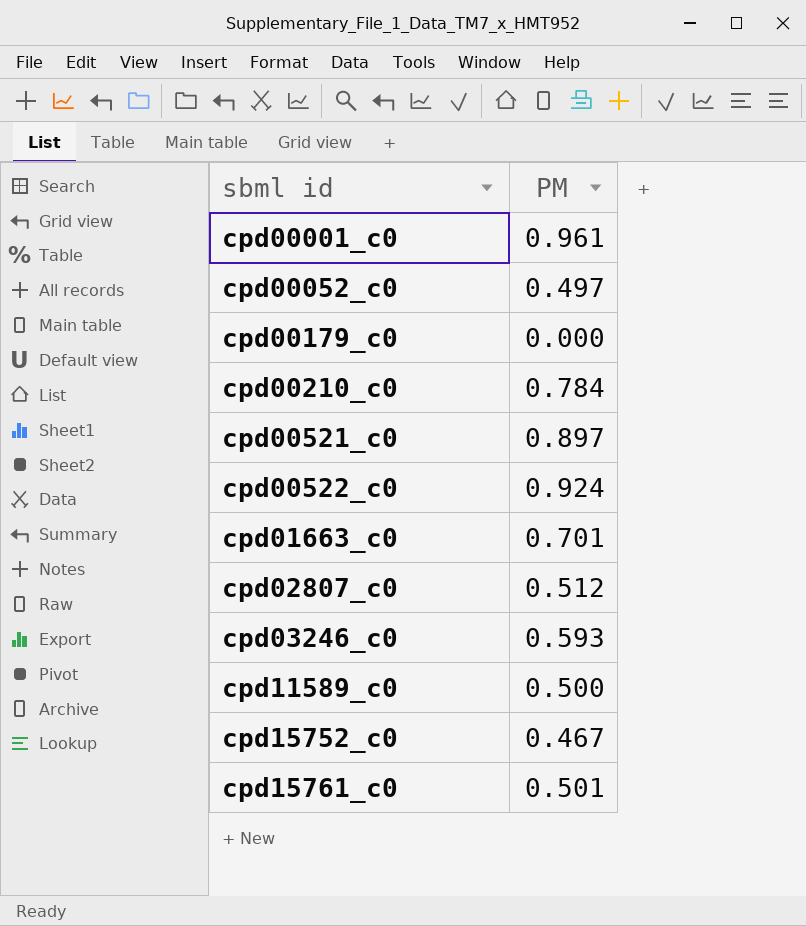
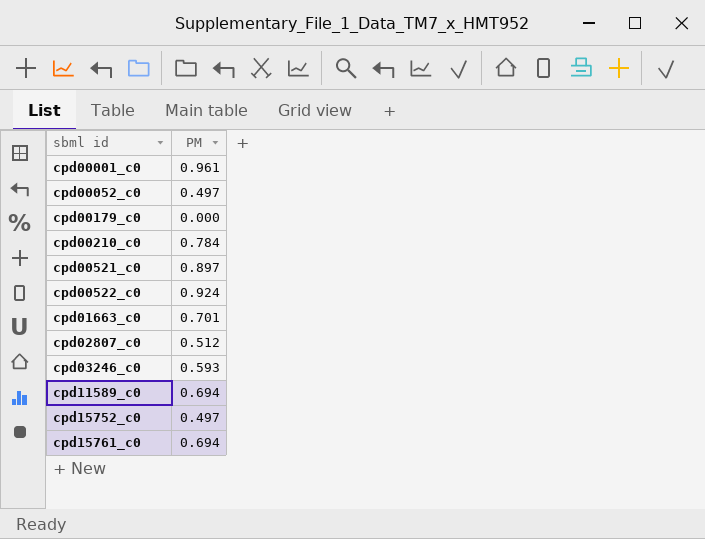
cpd11589_c0 | PM: 0.500 -> 0.694
cpd15752_c0 | PM: 0.467 -> 0.497
cpd15761_c0 | PM: 0.501 -> 0.694

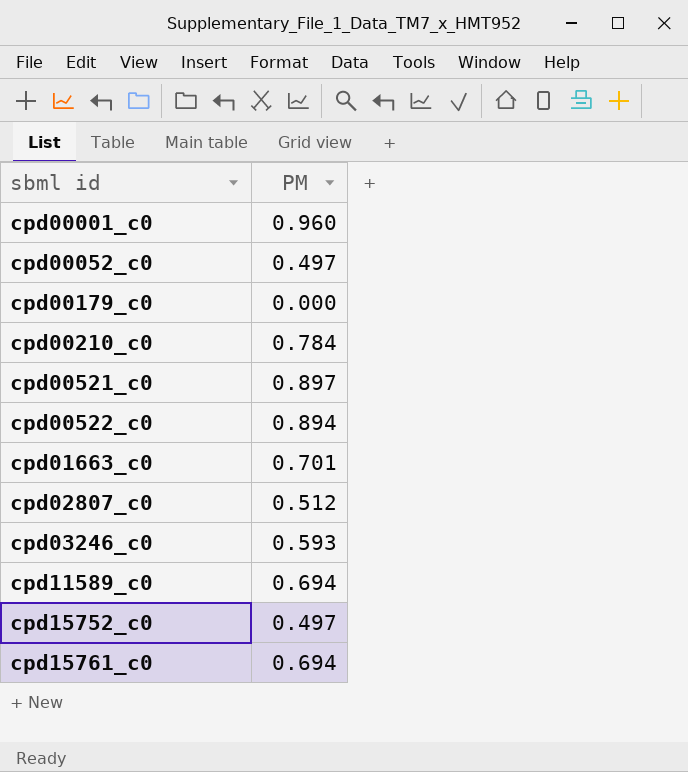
cpd00001_c0 | PM: 0.961 -> 0.960
cpd00522_c0 | PM: 0.924 -> 0.894

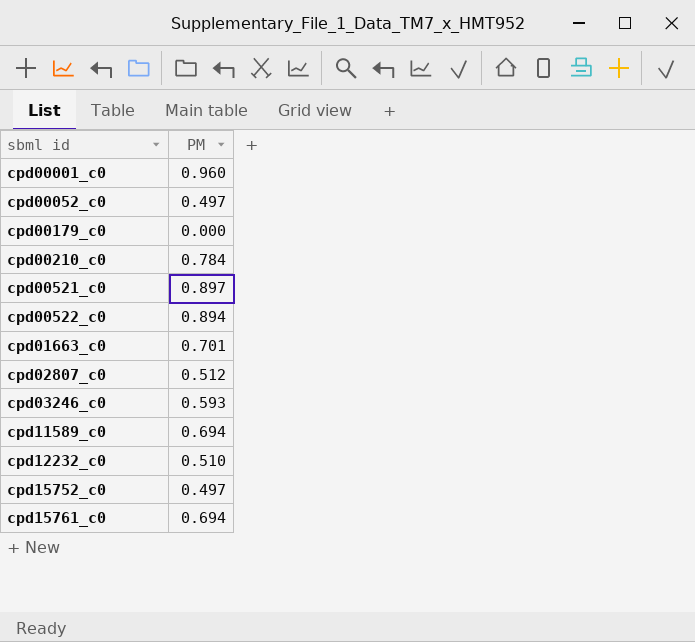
row cpd12232_c0: none -> 0.510

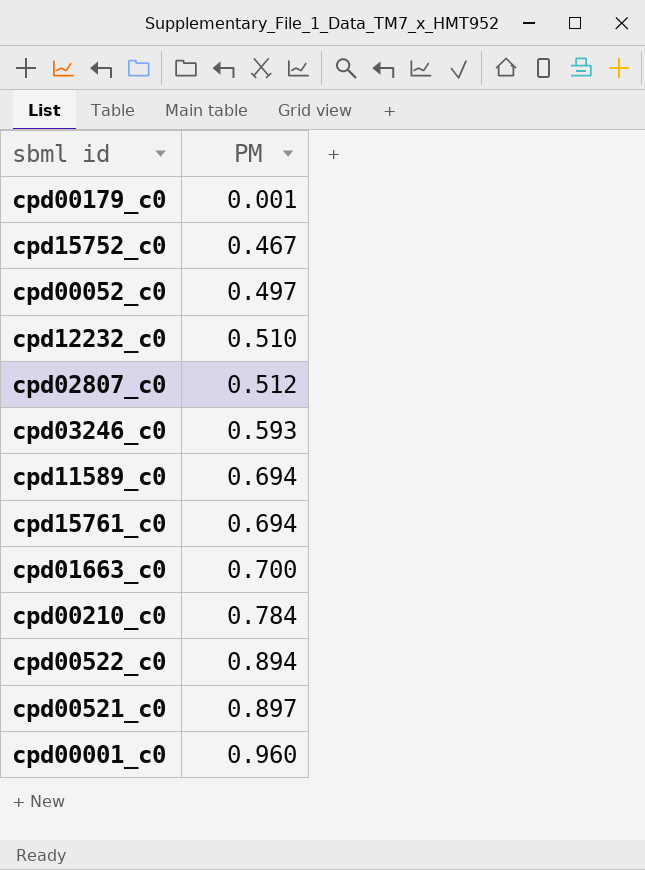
row order: sbml id ascending -> PM ascending
cpd00179_c0 | PM: 0.000 -> 0.001
cpd15752_c0 | PM: 0.497 -> 0.467
cpd01663_c0 | PM: 0.701 -> 0.700

